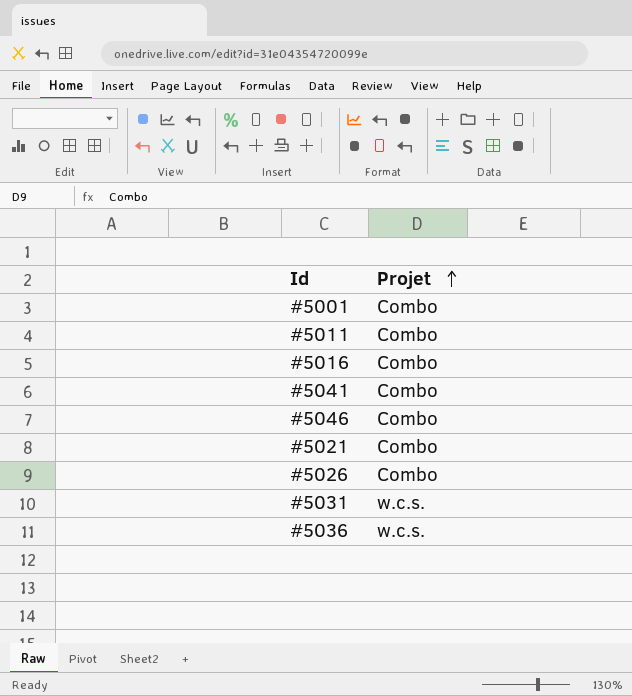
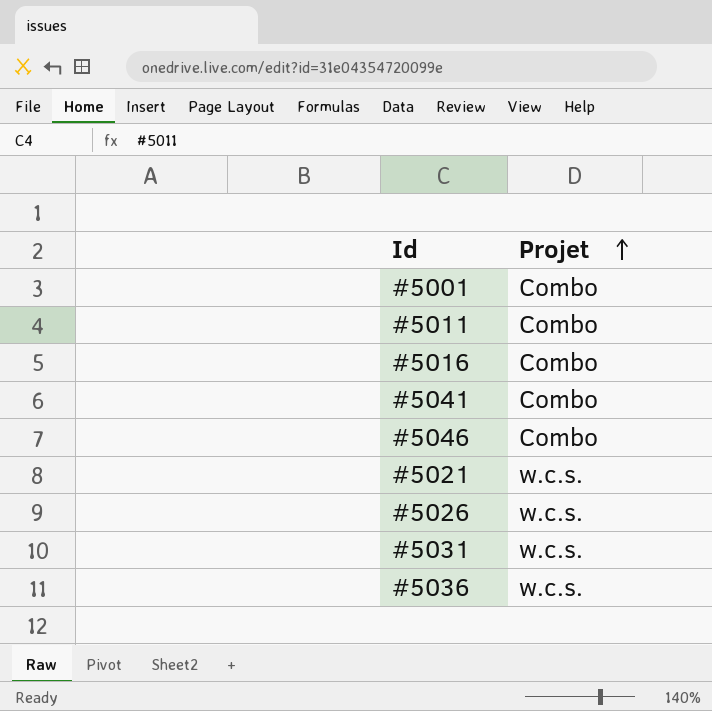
#5021 | Projet: Combo -> w.c.s.
#5026 | Projet: Combo -> w.c.s.

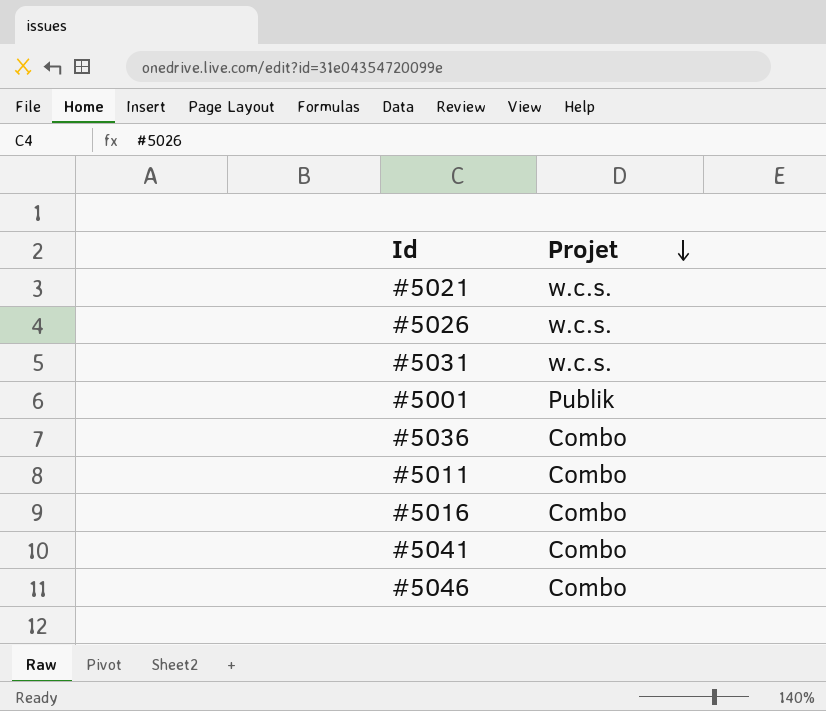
row order: Projet ascending -> Projet descending
#5001 | Projet: Combo -> Publik
#5036 | Projet: w.c.s. -> Combo

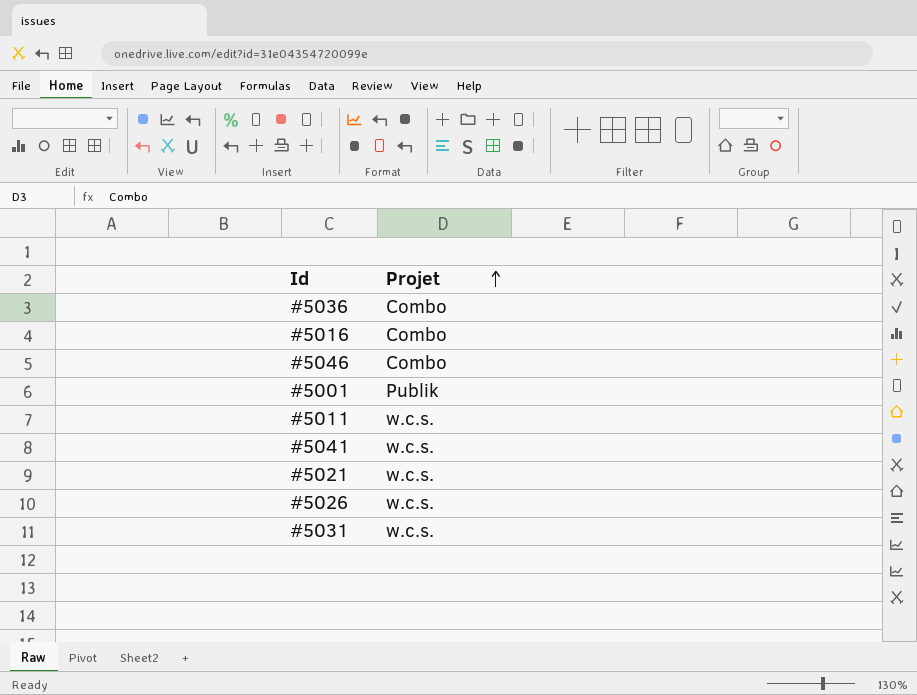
row order: Projet descending -> Projet ascending
#5011 | Projet: Combo -> w.c.s.
#5041 | Projet: Combo -> w.c.s.

